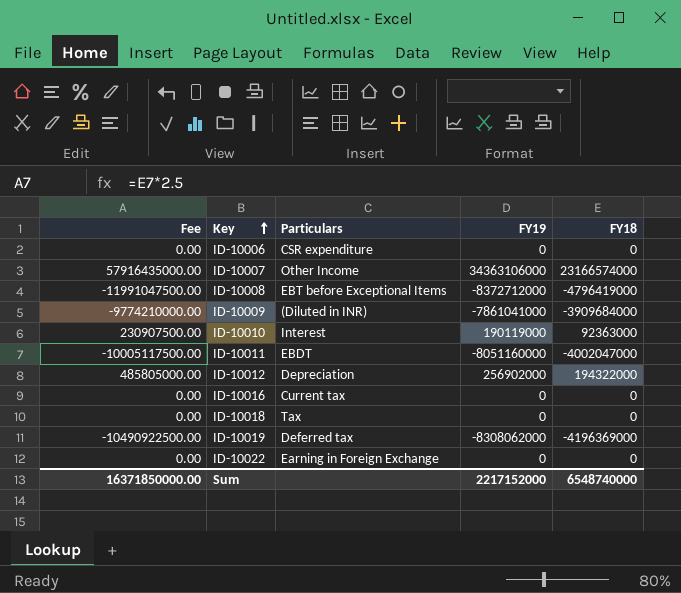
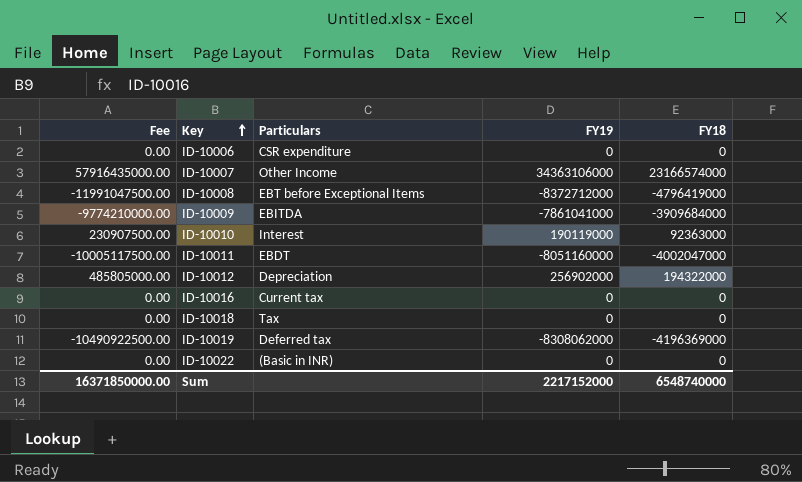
ID-10009 | Particulars: (Diluted in INR) -> EBITDA
ID-10022 | Particulars: Earning in Foreign Exchange -> (Basic in INR)

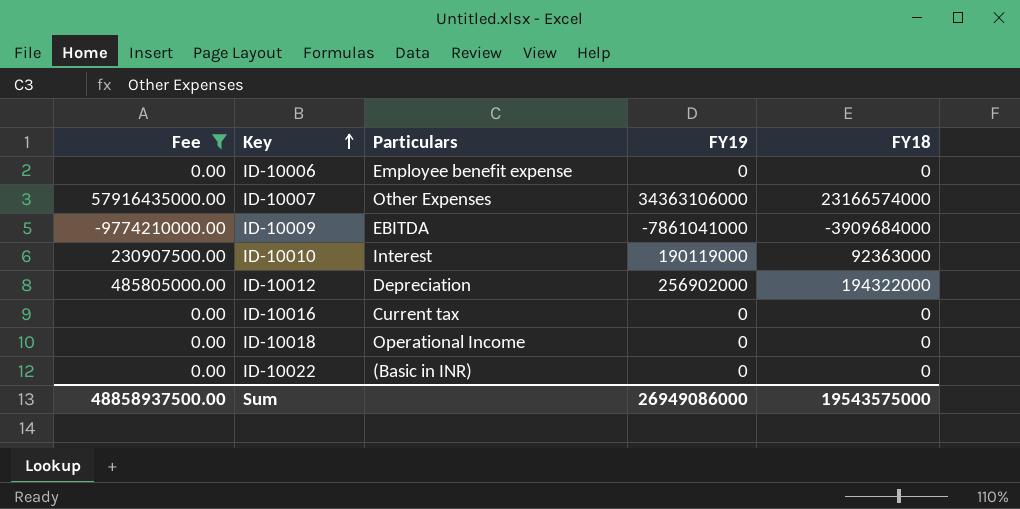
filter: none -> Fee >= -9774210000.00
ID-10006 | Particulars: CSR expenditure -> Employee benefit expense
ID-10007 | Particulars: Other Income -> Other Expenses
ID-10018 | Particulars: Tax -> Operational Income
Sum | Fee: 16371850000.00 -> 48858937500.00
Sum | FY19: 2217152000 -> 26949086000
Sum | FY18: 6548740000 -> 19543575000

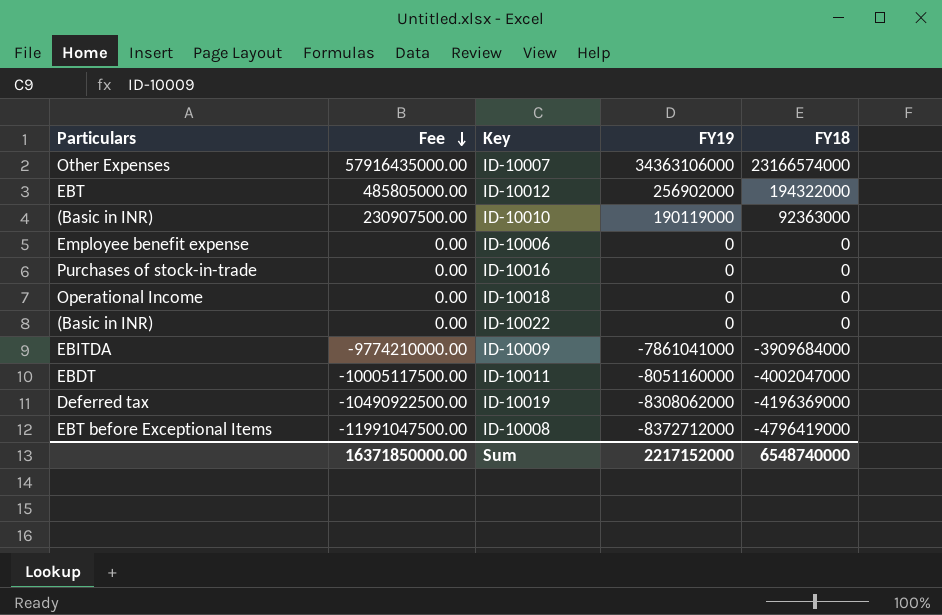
filter: Fee >= -9774210000.00 -> none
row order: Key ascending -> Fee descending
column Particulars | position: 3 -> 1
ID-10012 | Particulars: Depreciation -> EBT
ID-10010 | Particulars: Interest -> (Basic in INR)
ID-10016 | Particulars: Current tax -> Purchases of stock-in-trade
Sum | Fee: 48858937500.00 -> 16371850000.00
Sum | FY19: 26949086000 -> 2217152000
Sum | FY18: 19543575000 -> 6548740000

